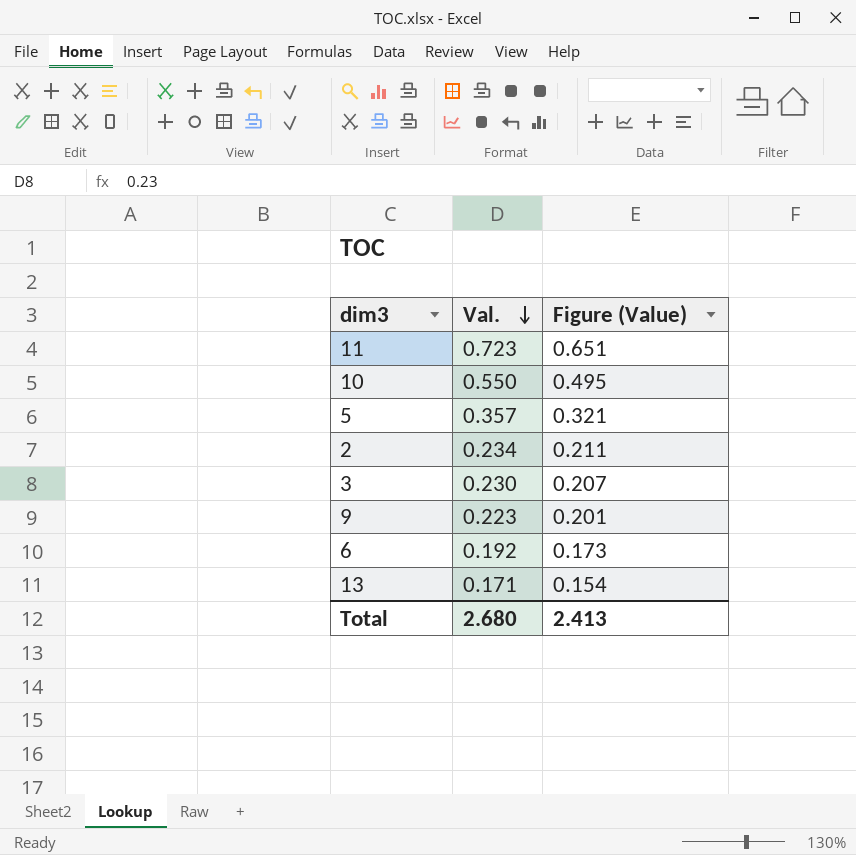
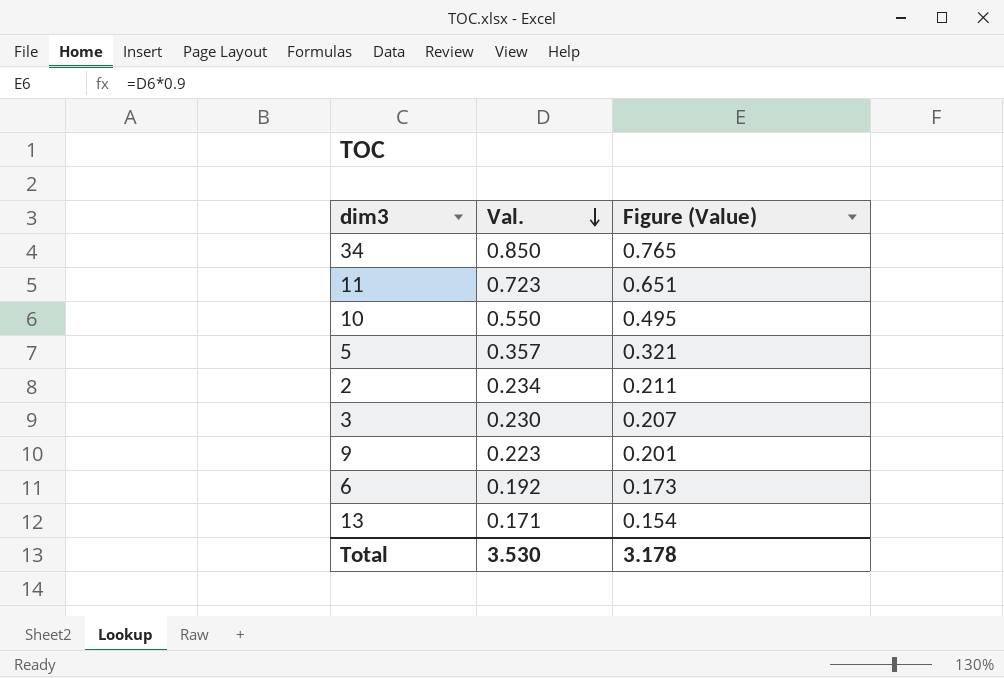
row 34: none -> 0.850 | 0.765
Total | Val.: 2.680 -> 3.530
Total | Figure (Value): 2.413 -> 3.178

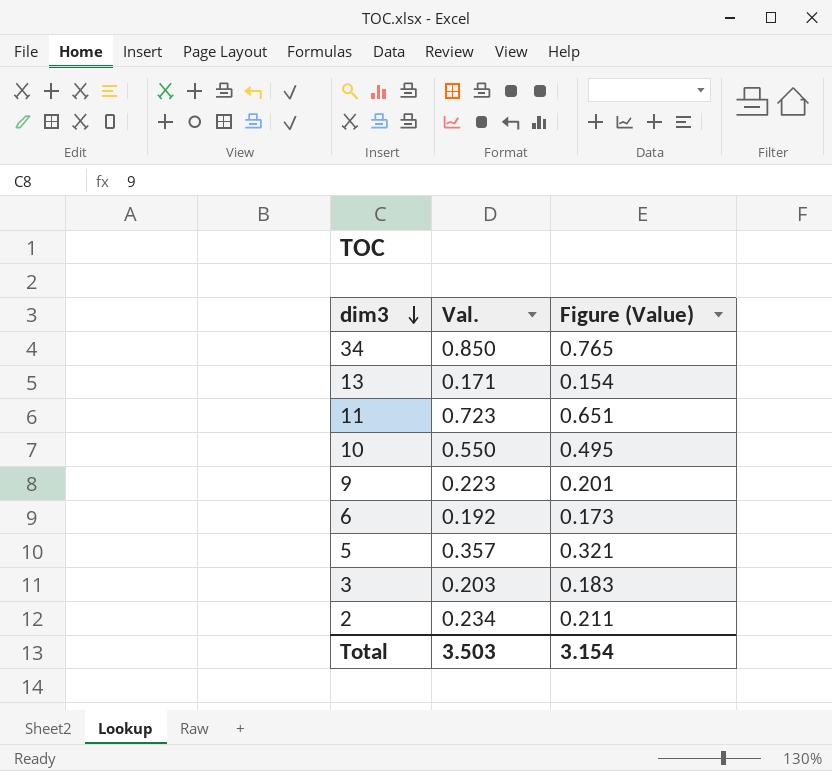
row order: Val. descending -> dim3 descending
3 | Val.: 0.230 -> 0.203
3 | Figure (Value): 0.207 -> 0.183
Total | Val.: 3.530 -> 3.503
Total | Figure (Value): 3.178 -> 3.154

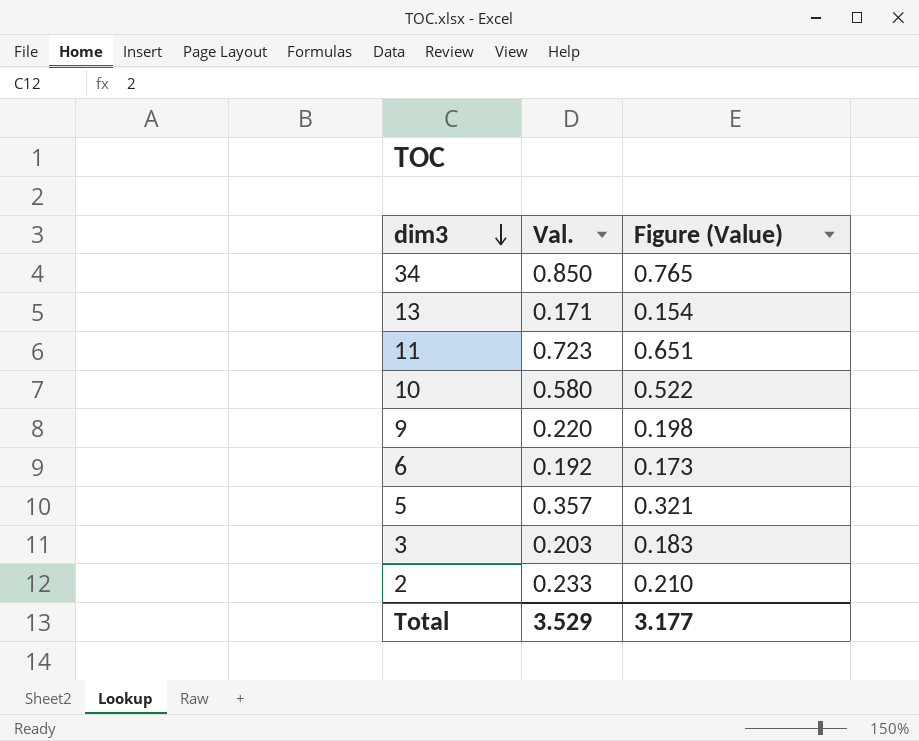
10 | Val.: 0.550 -> 0.580
10 | Figure (Value): 0.495 -> 0.522
9 | Val.: 0.223 -> 0.220
9 | Figure (Value): 0.201 -> 0.198
2 | Val.: 0.234 -> 0.233
2 | Figure (Value): 0.211 -> 0.210
Total | Val.: 3.503 -> 3.529
Total | Figure (Value): 3.154 -> 3.177

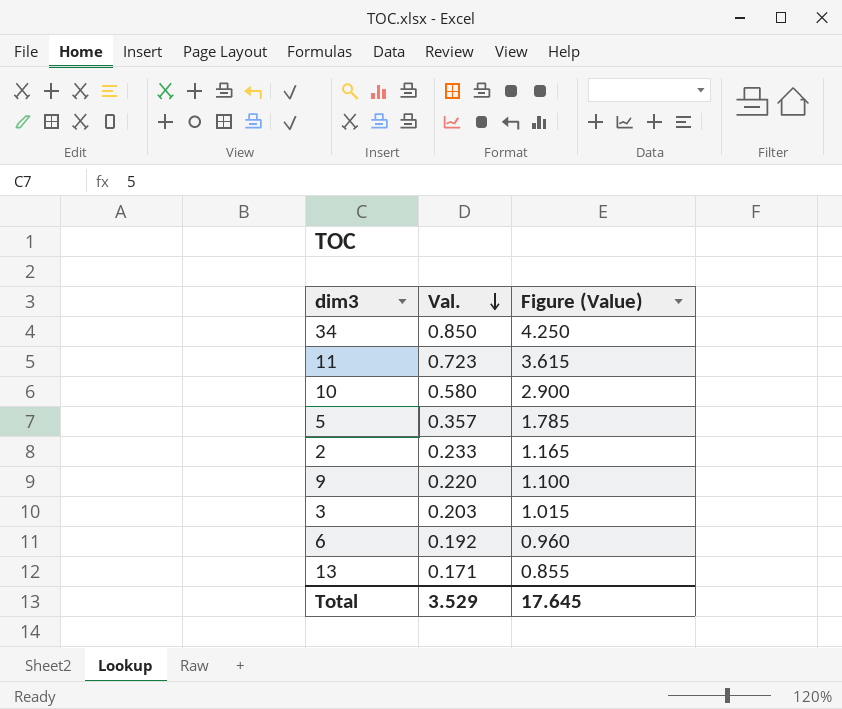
row order: dim3 descending -> Val. descending
column Figure (Value) | formula: [Val.] * 0.9 -> [Val.] * 5
Total | Figure (Value): 3.177 -> 17.645

